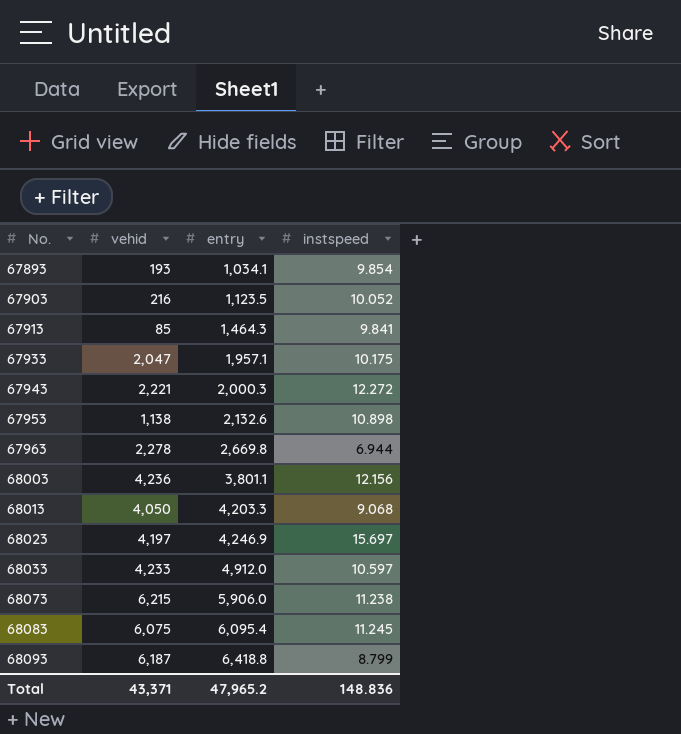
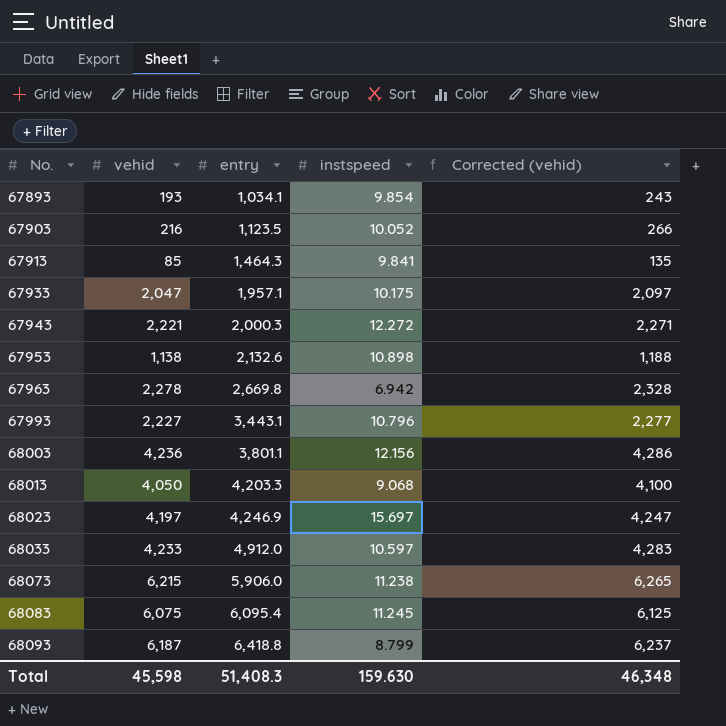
column Corrected (vehid) | formula: none -> [vehid] + 50
67963 | instspeed: 6.944 -> 6.942
row 67993: none -> 2,227 | 3,443.1 | 10.796 | 2,277
Total | vehid: 43,371 -> 45,598
Total | entry: 47,965.2 -> 51,408.3
Total | instspeed: 148.836 -> 159.630

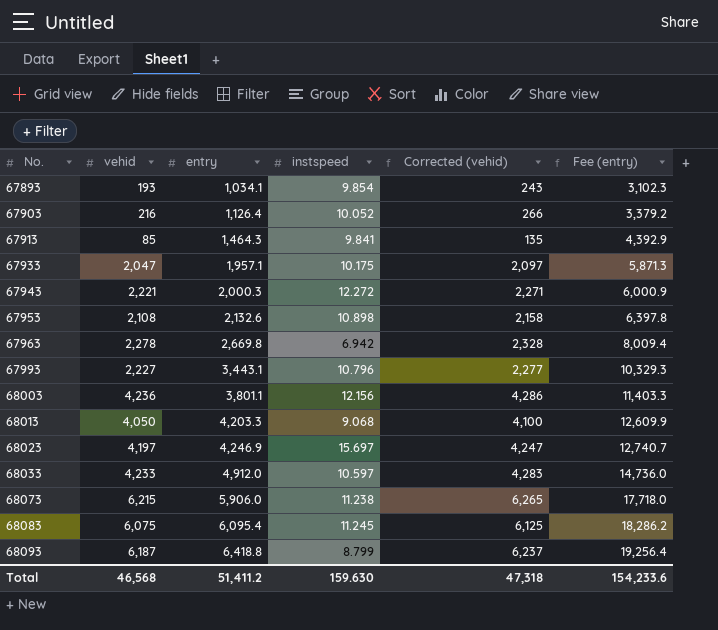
column Fee (entry) | formula: none -> [entry] * 3
67903 | entry: 1,123.5 -> 1,126.4
67953 | vehid: 1,138 -> 2,108
67953 | Corrected (vehid): 1,188 -> 2,158
Total | vehid: 45,598 -> 46,568
Total | entry: 51,408.3 -> 51,411.2
Total | Corrected (vehid): 46,348 -> 47,318

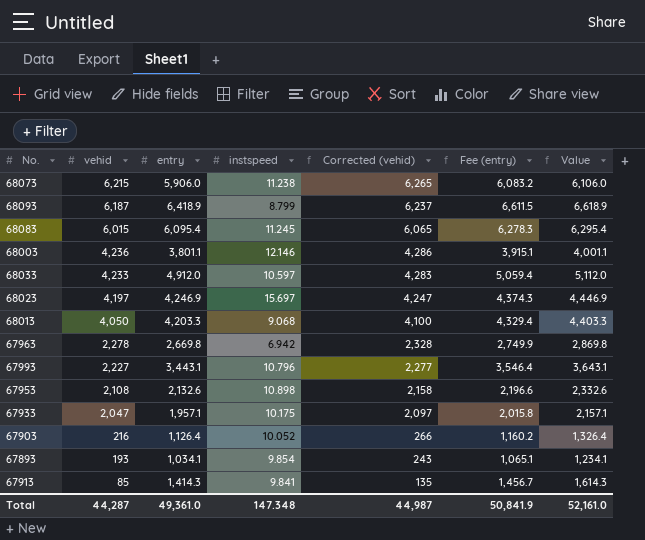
row order: No. ascending -> vehid descending
column Fee (entry) | formula: [entry] * 3 -> [entry] * 1.03
column Value | formula: none -> [entry] + 200
row 67943: 2,221 | 2,000.3 | 12.272 | 2,271 | 6,000.9 -> none
68093 | entry: 6,418.8 -> 6,418.9
68083 | vehid: 6,075 -> 6,015
68083 | Corrected (vehid): 6,125 -> 6,065
68003 | instspeed: 12.156 -> 12.146
67913 | entry: 1,464.3 -> 1,414.3
Total | vehid: 46,568 -> 44,287
Total | entry: 51,411.2 -> 49,361.0
Total | instspeed: 159.630 -> 147.348
Total | Corrected (vehid): 47,318 -> 44,987
Total | Fee (entry): 154,233.6 -> 50,841.9

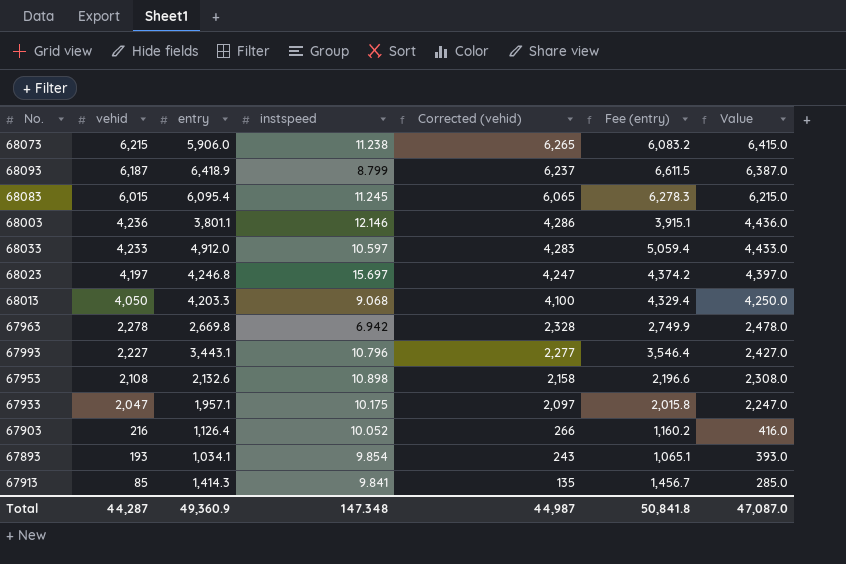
column Value | formula: [entry] + 200 -> [vehid] + 200
68023 | entry: 4,246.9 -> 4,246.8
68023 | Fee (entry): 4,374.3 -> 4,374.2
Total | entry: 49,361.0 -> 49,360.9
Total | Fee (entry): 50,841.9 -> 50,841.8
Total | Value: 52,161.0 -> 47,087.0

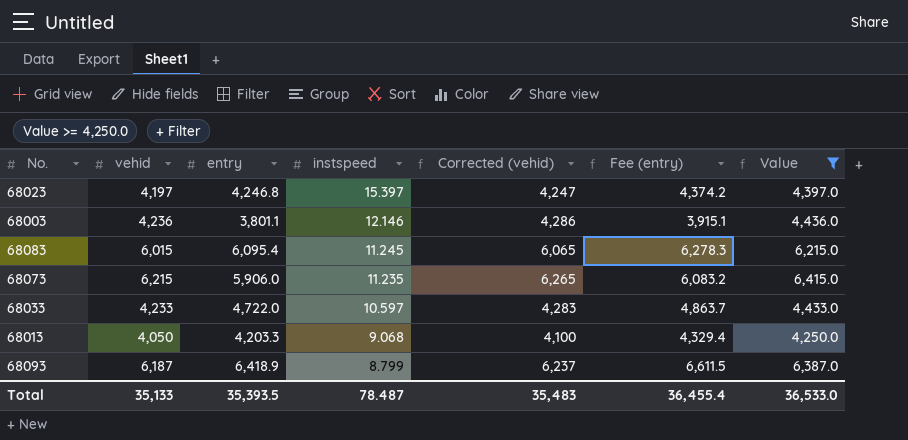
filter: none -> Value >= 4,250.0
row order: vehid descending -> instspeed descending
68023 | instspeed: 15.697 -> 15.397
68073 | instspeed: 11.238 -> 11.235
68033 | entry: 4,912.0 -> 4,722.0
68033 | Fee (entry): 5,059.4 -> 4,863.7
Total | vehid: 44,287 -> 35,133
Total | entry: 49,360.9 -> 35,393.5
Total | instspeed: 147.348 -> 78.487
Total | Corrected (vehid): 44,987 -> 35,483
Total | Fee (entry): 50,841.8 -> 36,455.4
Total | Value: 47,087.0 -> 36,533.0

